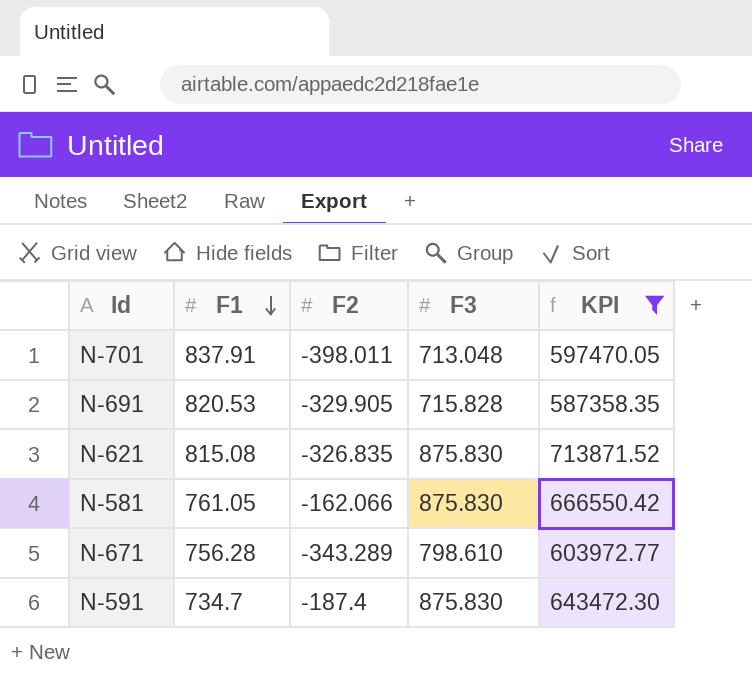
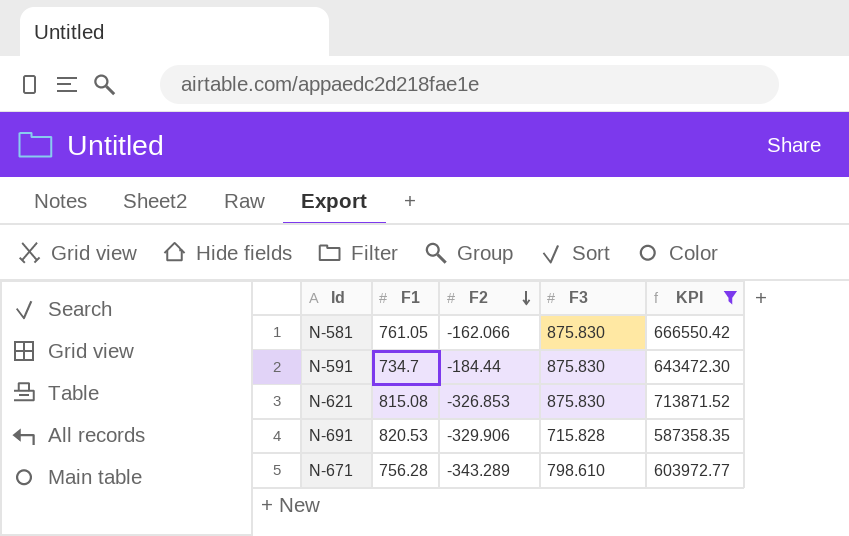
row order: F1 descending -> F2 descending
row N-701: 837.91 | -398.011 | 713.048 | 597470.05 -> none
N-591 | F2: -187.4 -> -184.44
N-621 | F2: -326.835 -> -326.853
N-691 | F2: -329.905 -> -329.906

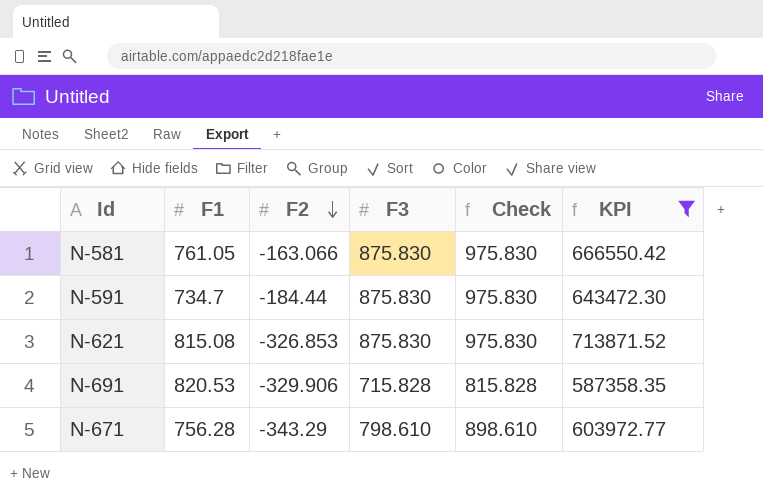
column Check | formula: none -> [F3] + 100
N-581 | F2: -162.066 -> -163.066
N-671 | F2: -343.289 -> -343.29

